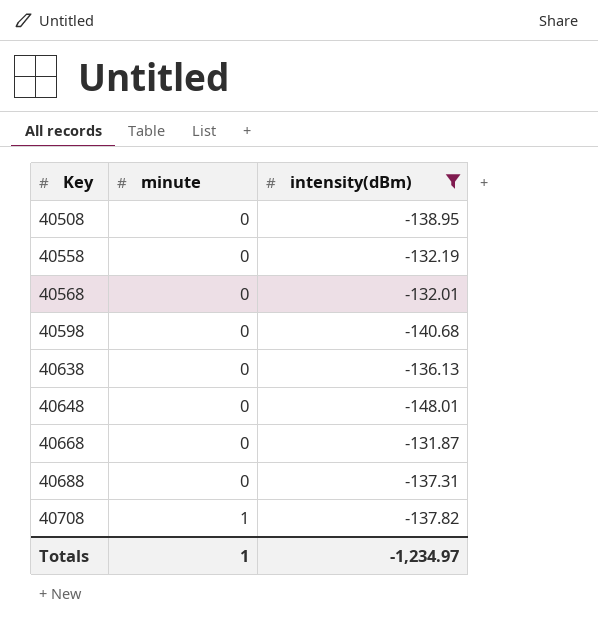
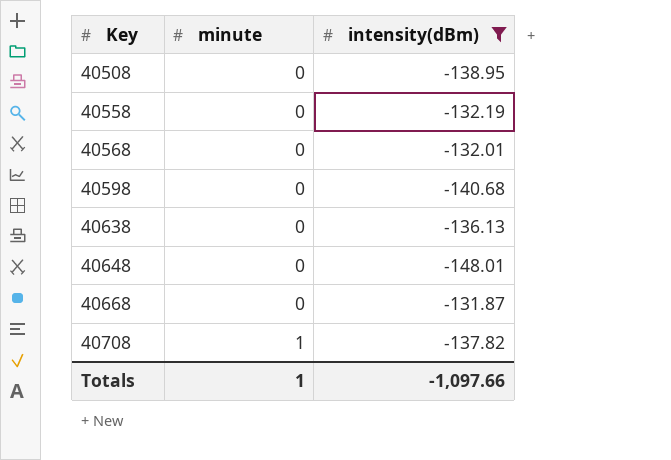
row 40688: 0 | -137.31 -> none
Totals | intensity(dBm): -1,234.97 -> -1,097.66

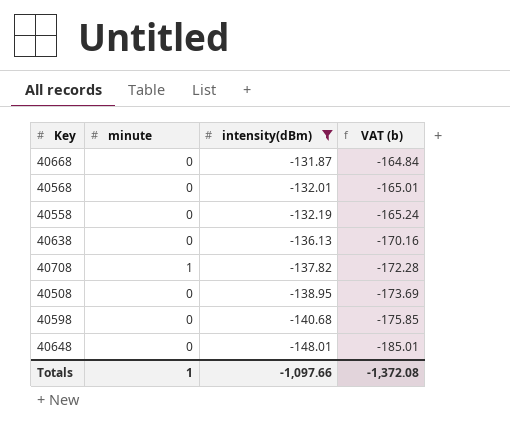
row order: Key ascending -> intensity(dBm) descending
column VAT (b) | formula: none -> [intensity(dBm)] * 1.25

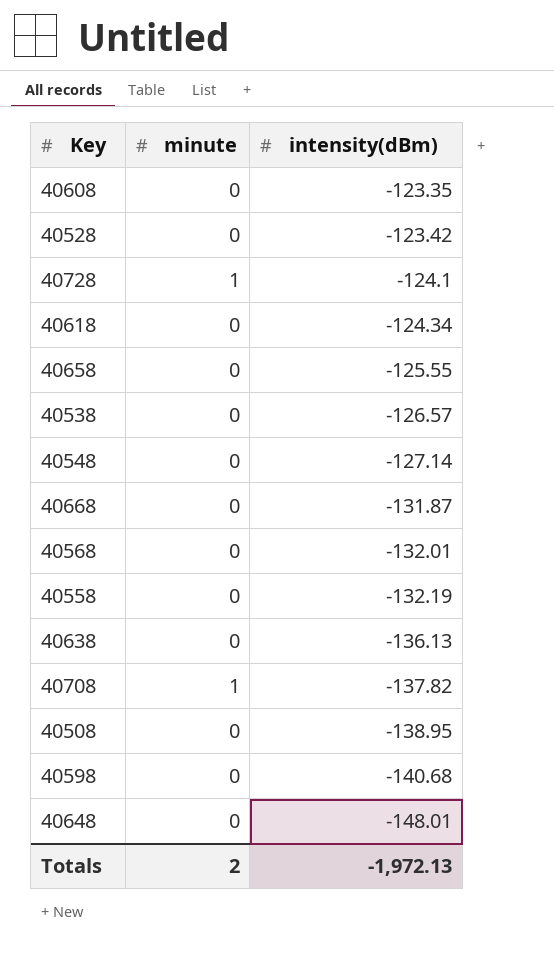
filter: intensity(dBm) <= -131.87 -> none
column VAT (b) | formula: [intensity(dBm)] * 1.25 -> none
Totals | minute: 1 -> 2
Totals | intensity(dBm): -1,097.66 -> -1,972.13

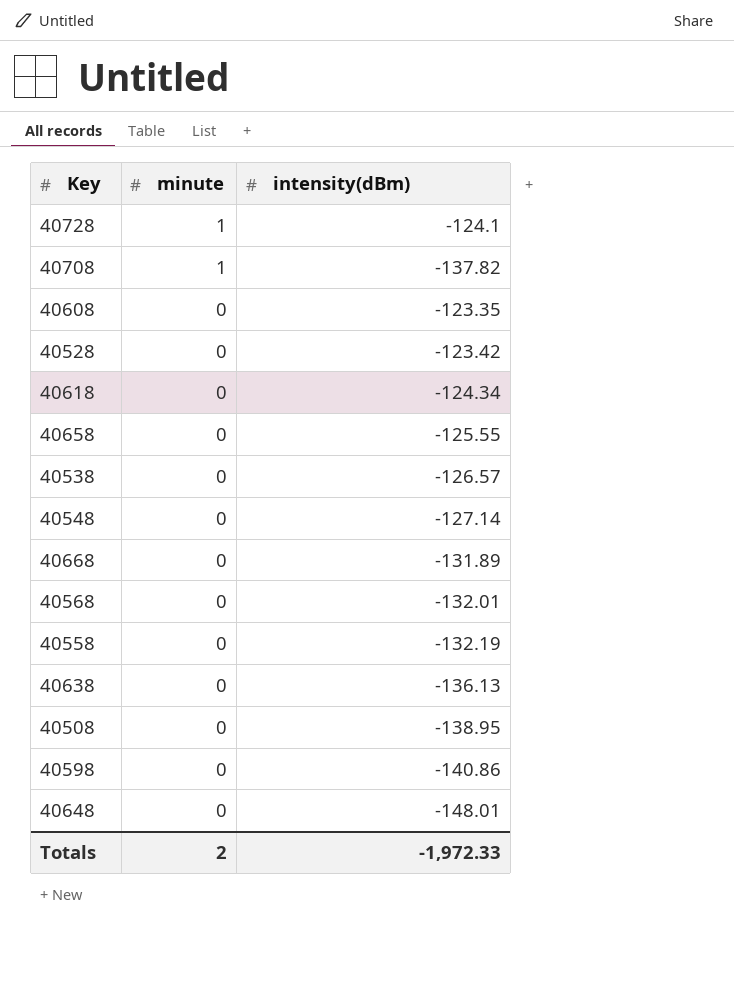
row order: intensity(dBm) descending -> minute descending
40668 | intensity(dBm): -131.87 -> -131.89
40598 | intensity(dBm): -140.68 -> -140.86
Totals | intensity(dBm): -1,972.13 -> -1,972.33

